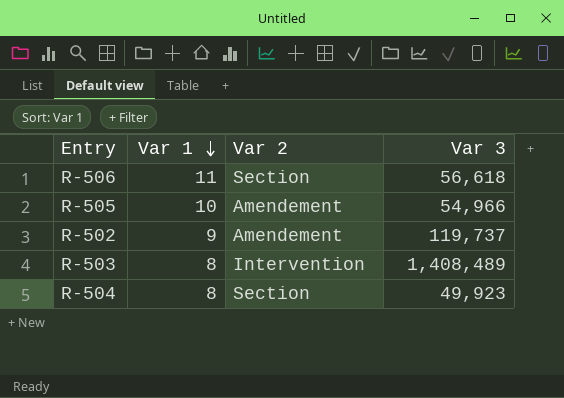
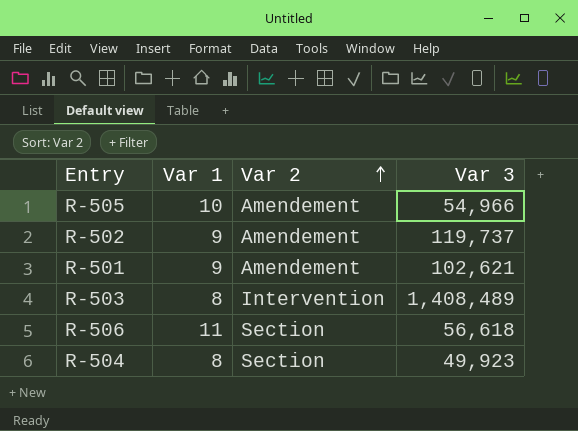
row order: Var 1 descending -> Var 2 ascending
row R-501: none -> 9 | Amendement | 102,621

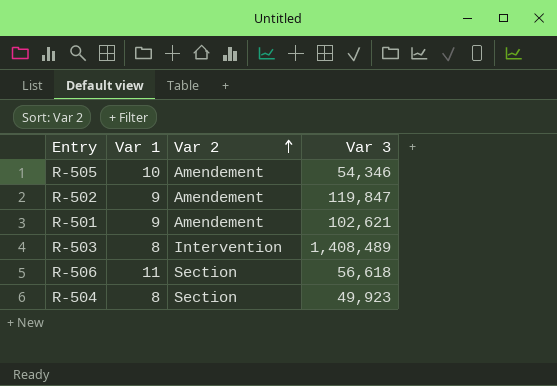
R-505 | Var 3: 54,966 -> 54,346
R-502 | Var 3: 119,737 -> 119,847

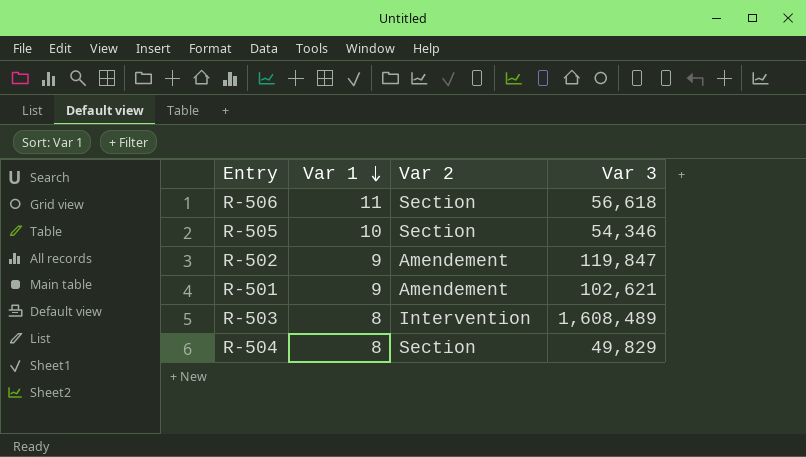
row order: Var 2 ascending -> Var 1 descending
R-505 | Var 2: Amendement -> Section
R-503 | Var 3: 1,408,489 -> 1,608,489
R-504 | Var 3: 49,923 -> 49,829

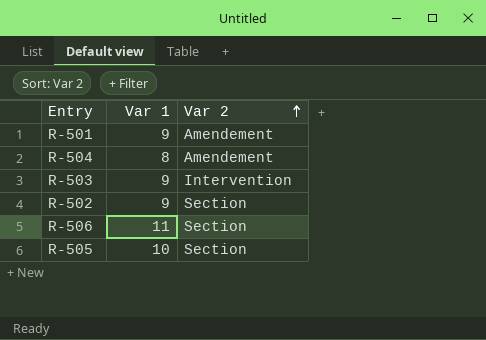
row order: Var 1 descending -> Var 2 ascending
column Var 3 | position: 4 -> none
R-504 | Var 2: Section -> Amendement
R-503 | Var 1: 8 -> 9
R-502 | Var 2: Amendement -> Section

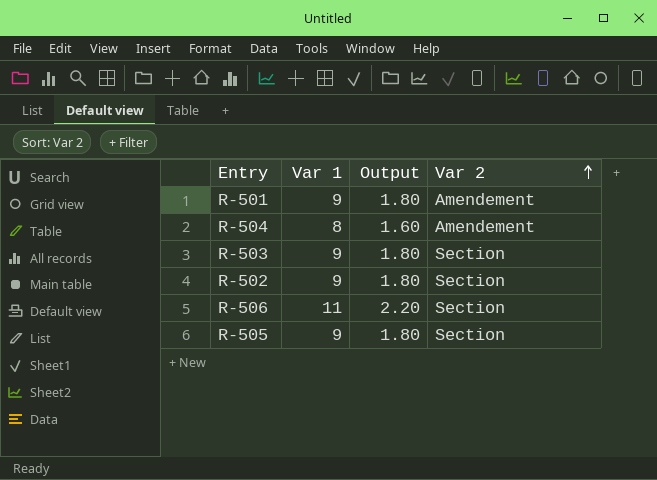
column Output | formula: none -> [Var 1] * 0.2
R-503 | Var 2: Intervention -> Section
R-505 | Var 1: 10 -> 9

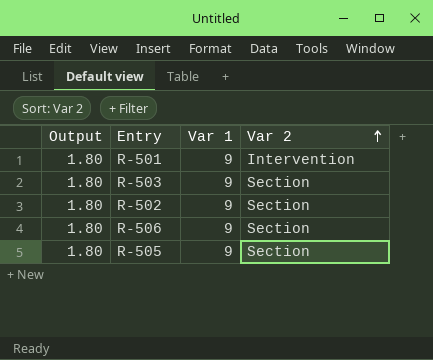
column Output | position: 3 -> 1
row R-504: 8 | 1.60 | Amendement -> none
R-501 | Var 2: Amendement -> Intervention
R-506 | Output: 2.20 -> 1.80
R-506 | Var 1: 11 -> 9

